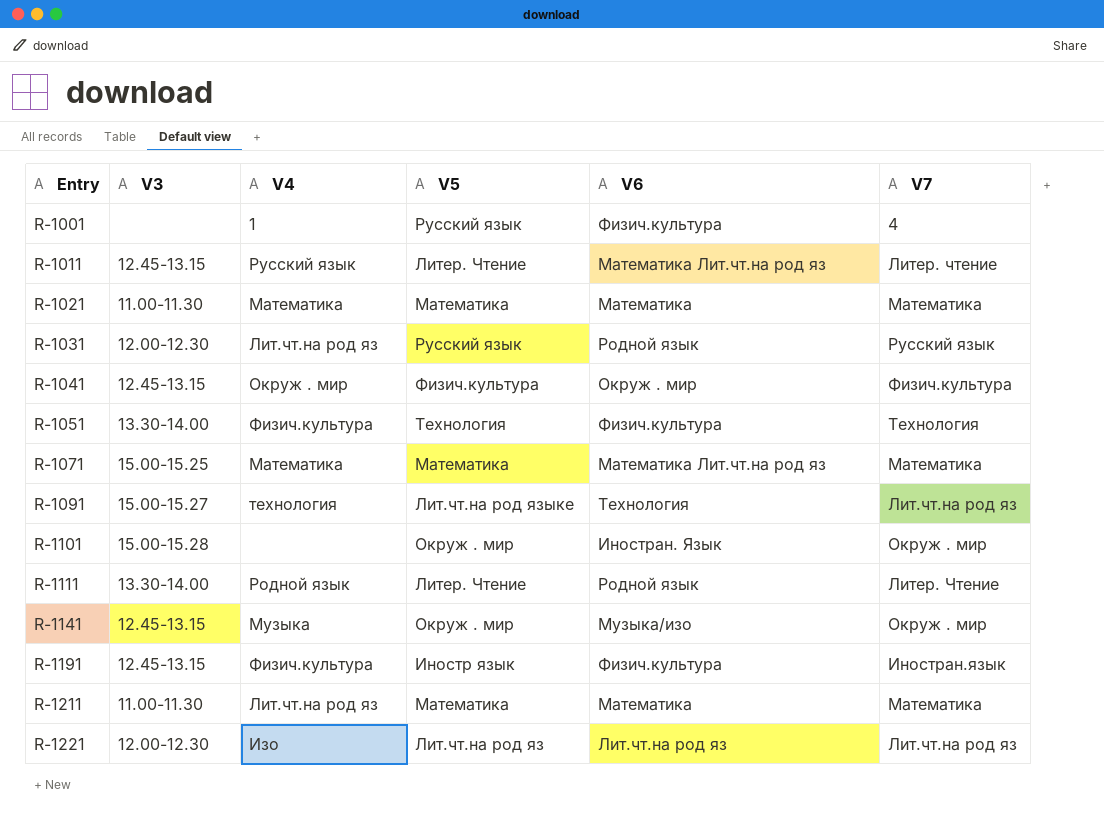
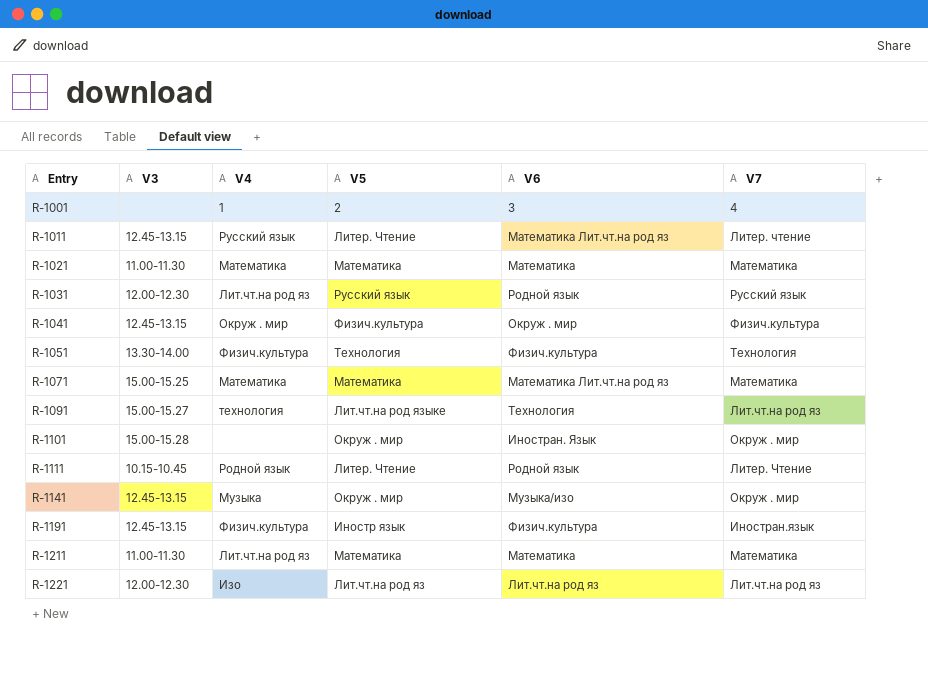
R-1001 | V5: Русский язык -> 2
R-1001 | V6: Физич.культура -> 3
R-1111 | V3: 13.30-14.00 -> 10.15-10.45

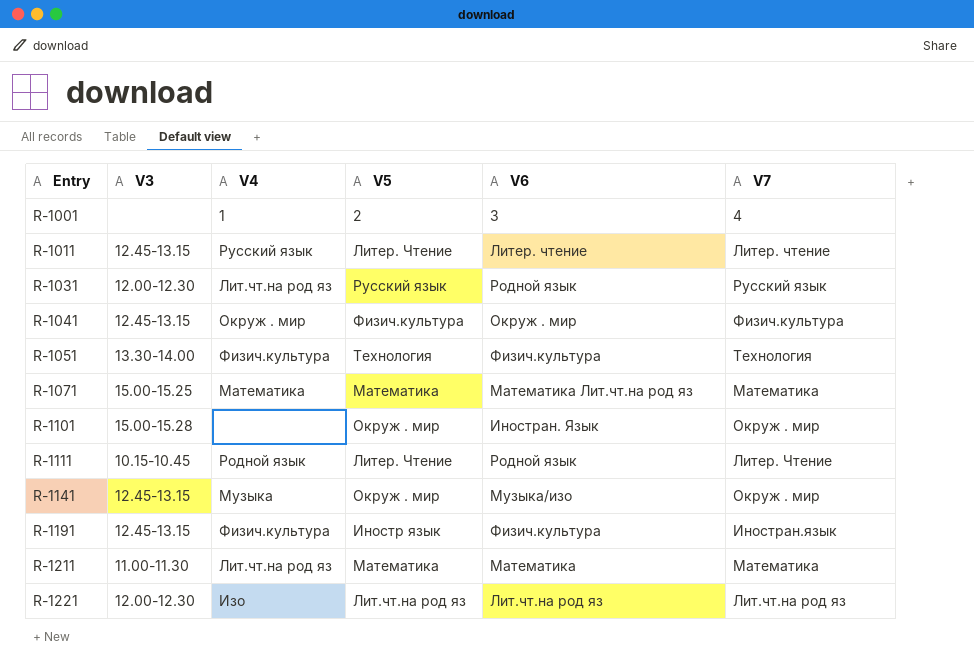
row R-1021: 11.00-11.30 | Математика | Математика | Математика | Математика -> none
row R-1091: 15.00-15.27 | технология | Лит.чт.на род языке | Технология | Лит.чт.на род яз -> none
R-1011 | V6: Математика Лит.чт.на род яз -> Литер. чтение

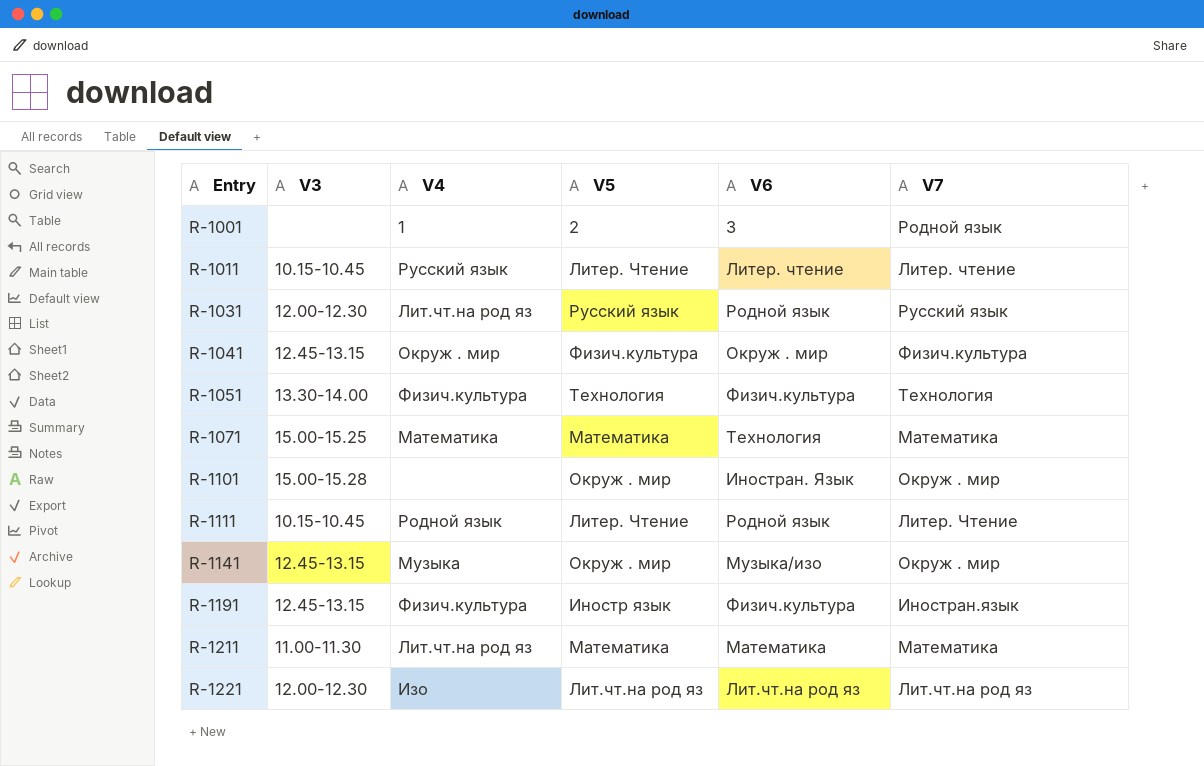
R-1001 | V7: 4 -> Родной язык
R-1011 | V3: 12.45-13.15 -> 10.15-10.45
R-1071 | V6: Математика Лит.чт.на род яз -> Технология

